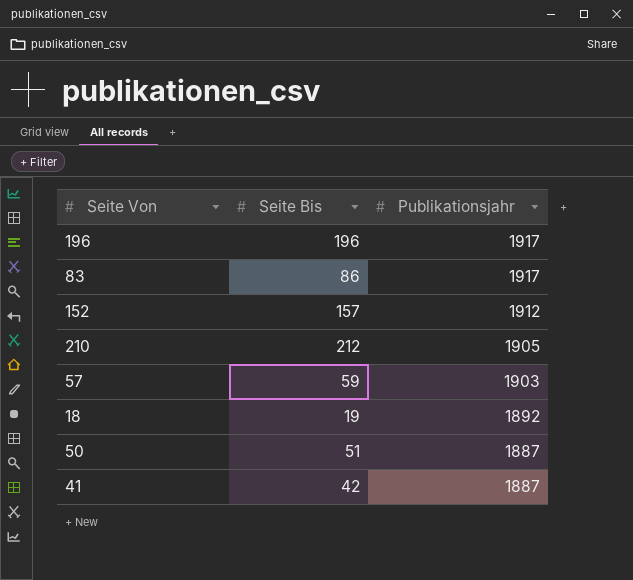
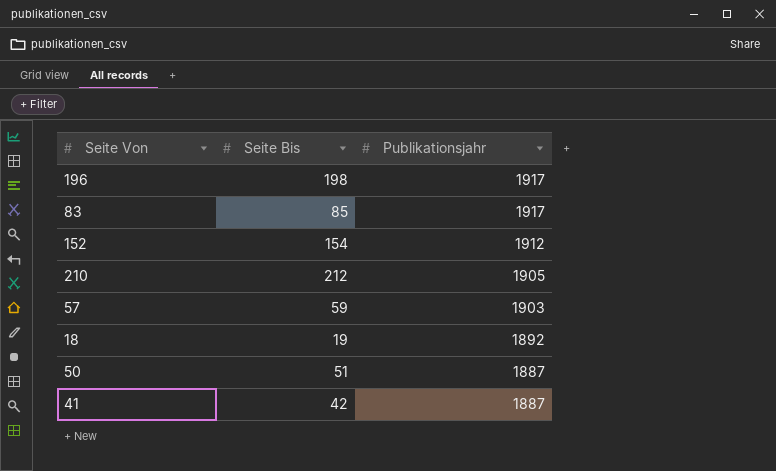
196 | Seite Bis: 196 -> 198
83 | Seite Bis: 86 -> 85
152 | Seite Bis: 157 -> 154

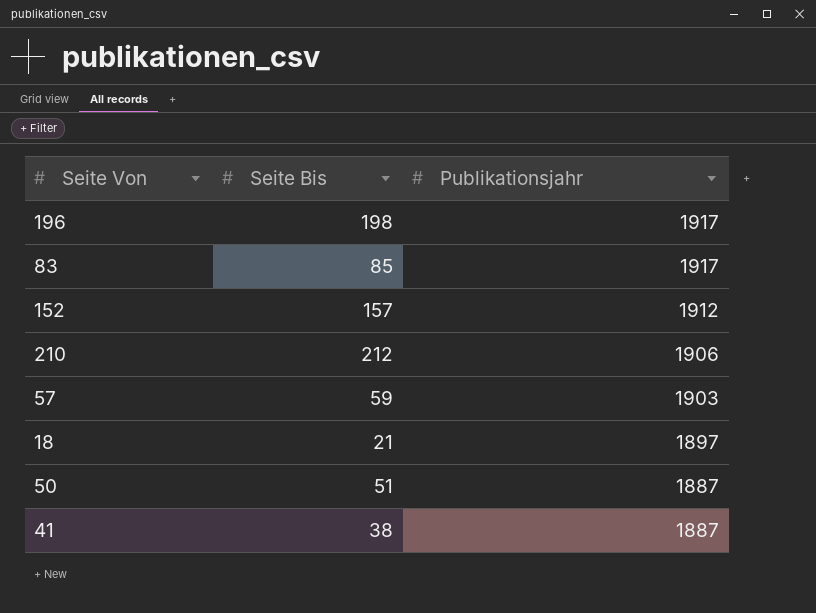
152 | Seite Bis: 154 -> 157
210 | Publikationsjahr: 1905 -> 1906
18 | Seite Bis: 19 -> 21
18 | Publikationsjahr: 1892 -> 1897
41 | Seite Bis: 42 -> 38

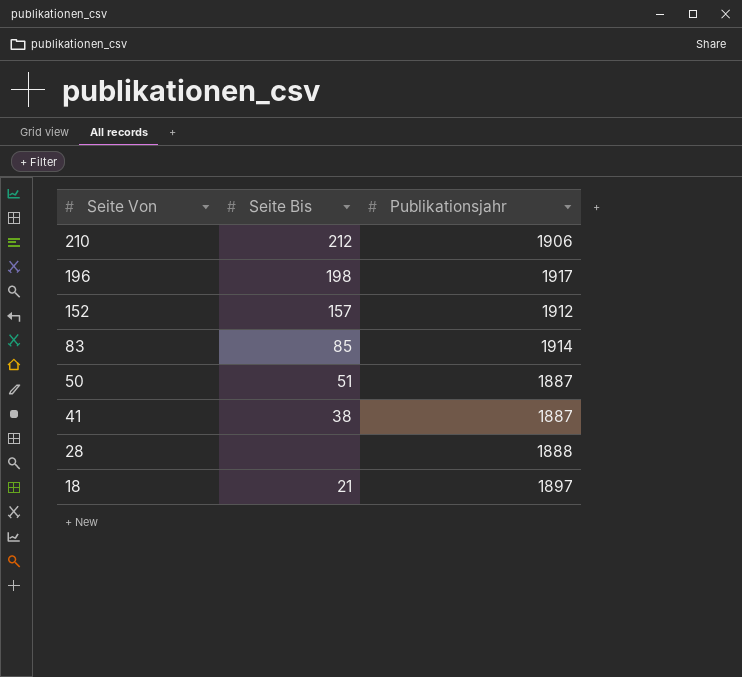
row order: Publikationsjahr descending -> Seite Von descending
row 57: 59 | 1903 -> none
83 | Publikationsjahr: 1917 -> 1914
row 28: none -> none | 1888

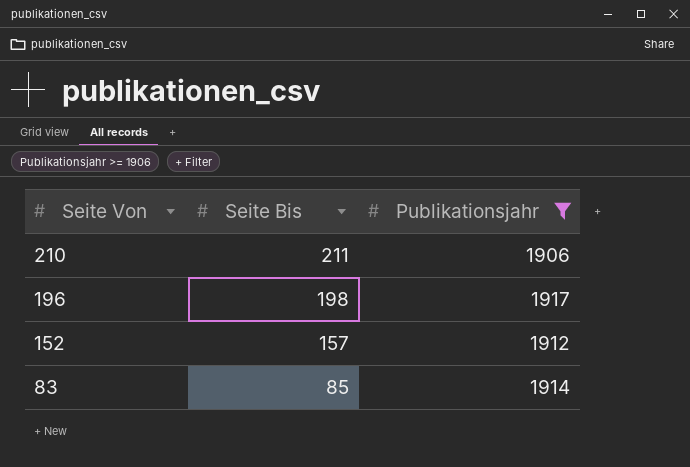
filter: none -> Publikationsjahr >= 1906
210 | Seite Bis: 212 -> 211

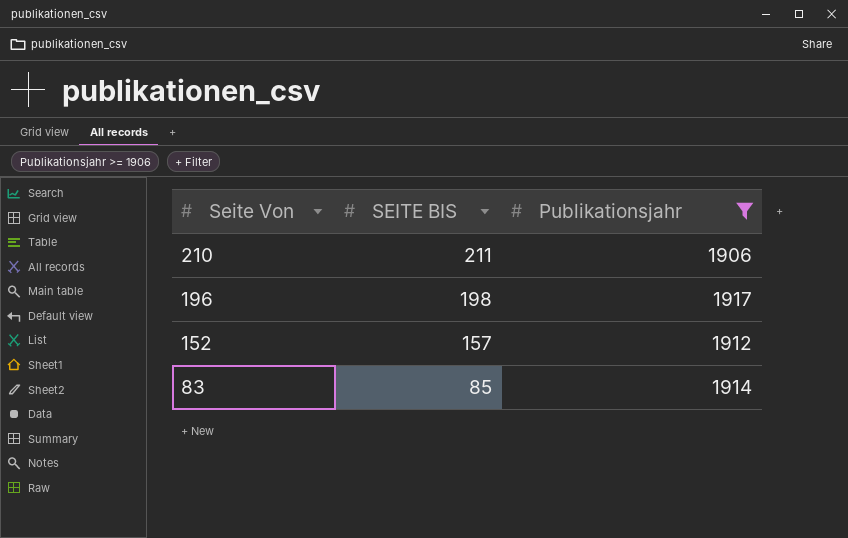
column name: Seite Bis -> SEITE BIS

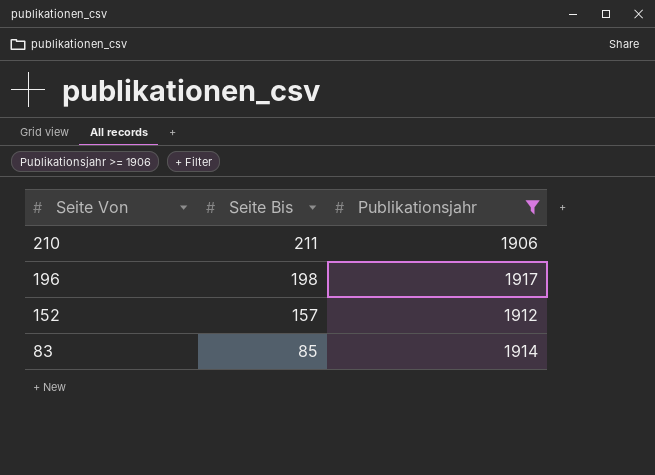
column name: SEITE BIS -> Seite Bis

